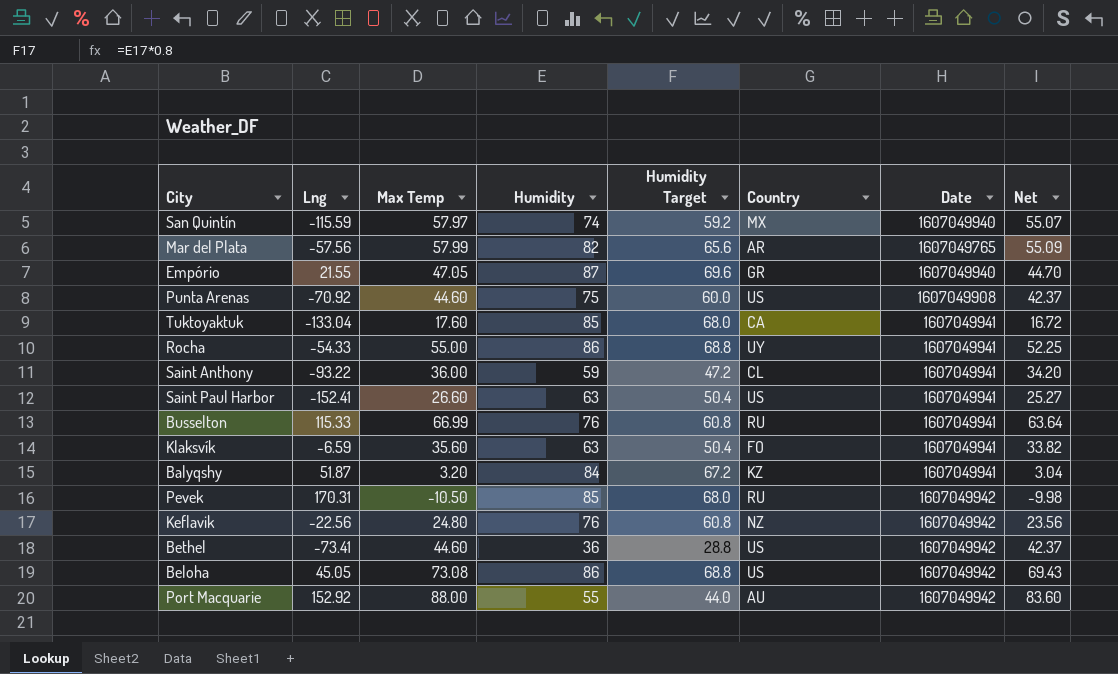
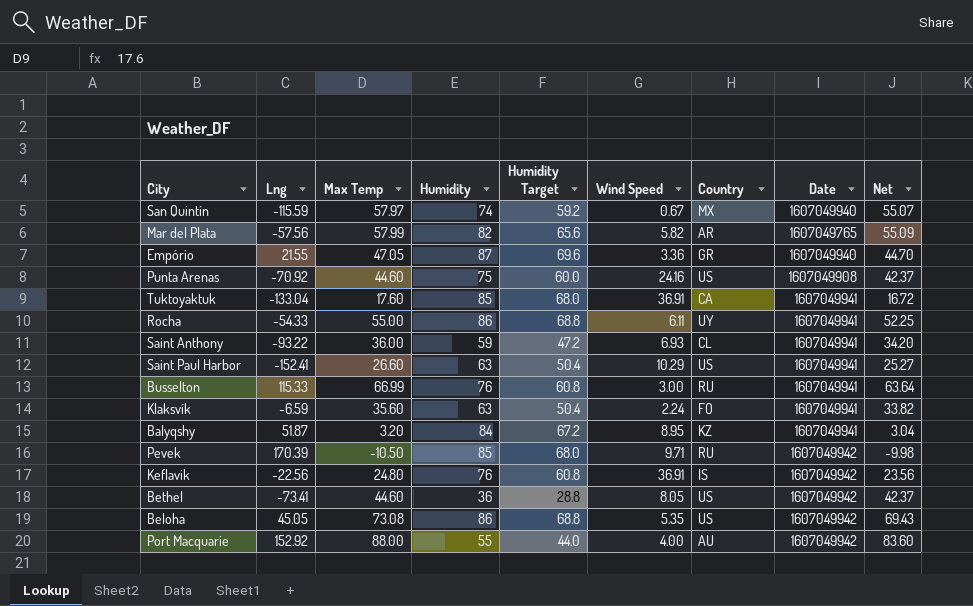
column Wind Speed | position: none -> 6
Pevek | Lng: 170.31 -> 170.39
Keflavik | Country: NZ -> IS

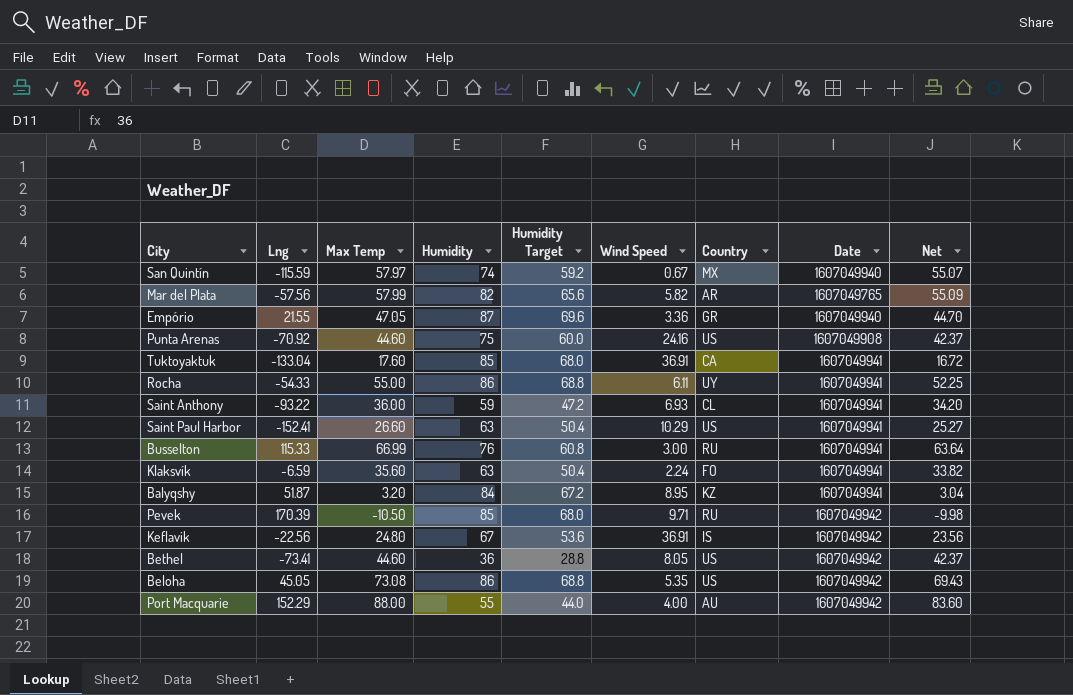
Keflavik | Humidity: 76 -> 67
Keflavik | Humidity Target: 60.8 -> 53.6
Port Macquarie | Lng: 152.92 -> 152.29

